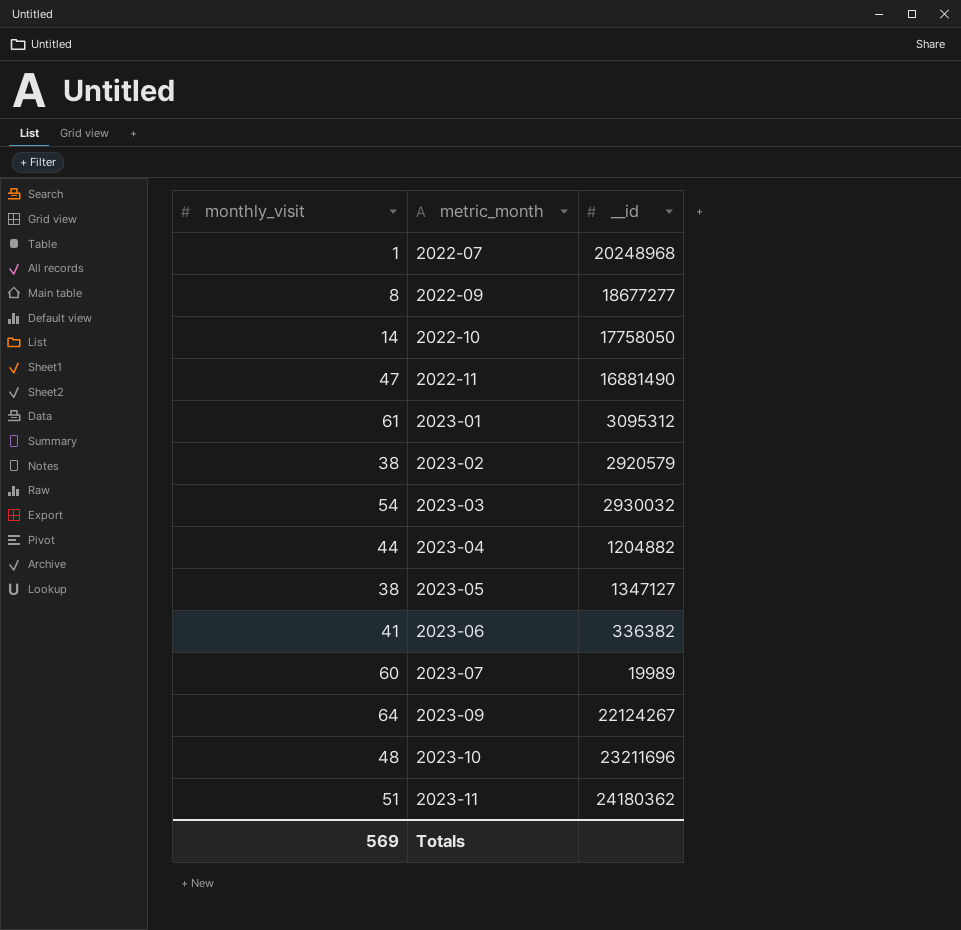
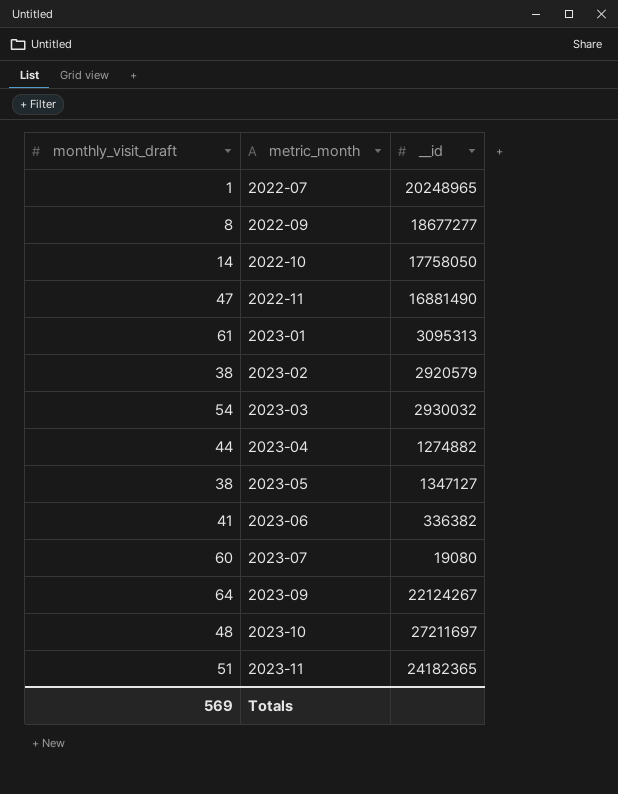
column name: monthly_visit -> monthly_visit_draft
2022-07 | __id: 20248968 -> 20248965
2023-01 | __id: 3095312 -> 3095313
2023-04 | __id: 1204882 -> 1274882
2023-07 | __id: 19989 -> 19080
2023-10 | __id: 23211696 -> 27211697
2023-11 | __id: 24180362 -> 24182365

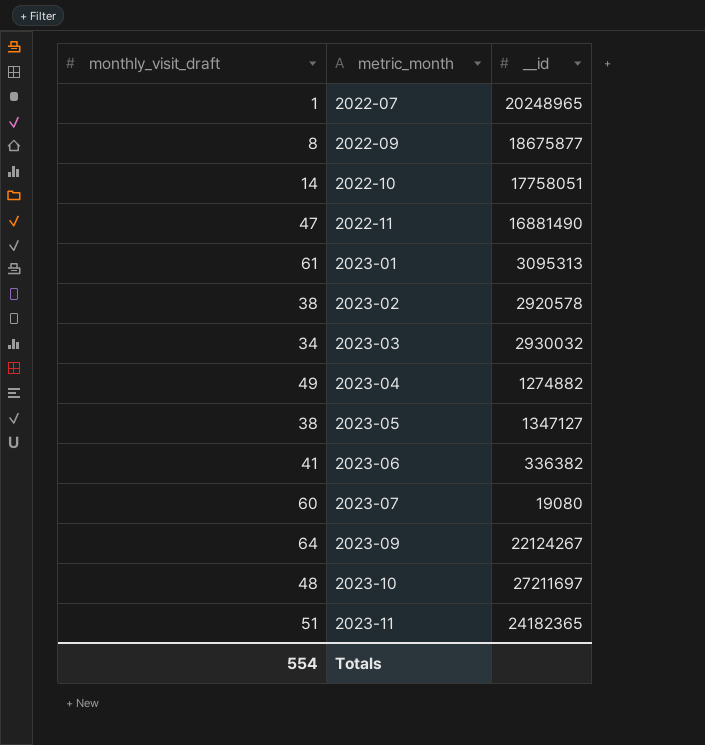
2022-09 | __id: 18677277 -> 18675877
2022-10 | __id: 17758050 -> 17758051
2023-02 | __id: 2920579 -> 2920578
2023-03 | monthly_visit_draft: 54 -> 34
2023-04 | monthly_visit_draft: 44 -> 49
Totals | monthly_visit_draft: 569 -> 554

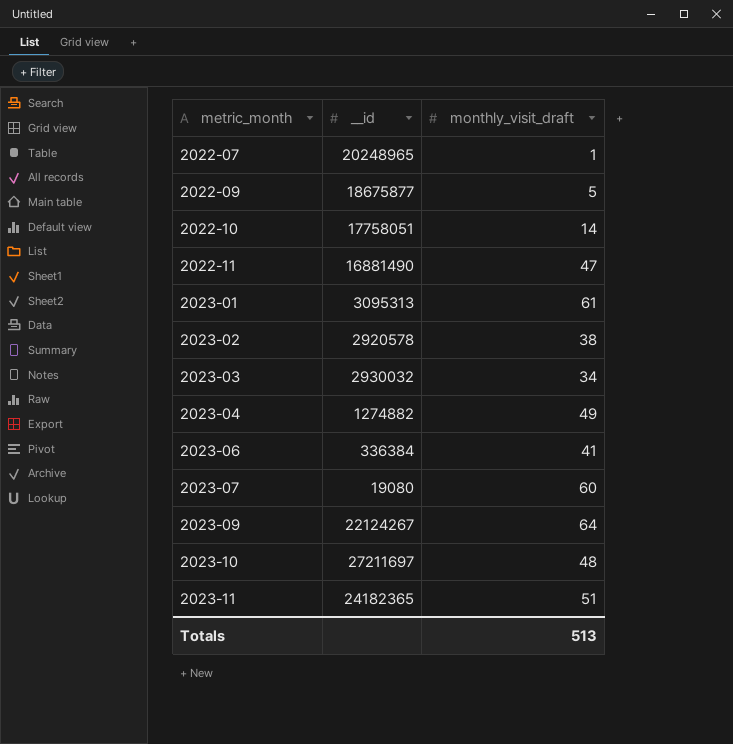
column monthly_visit_draft | position: 1 -> 3
row 2023-05: 38 | 1347127 -> none
2022-09 | monthly_visit_draft: 8 -> 5
2023-06 | __id: 336382 -> 336384
Totals | monthly_visit_draft: 554 -> 513

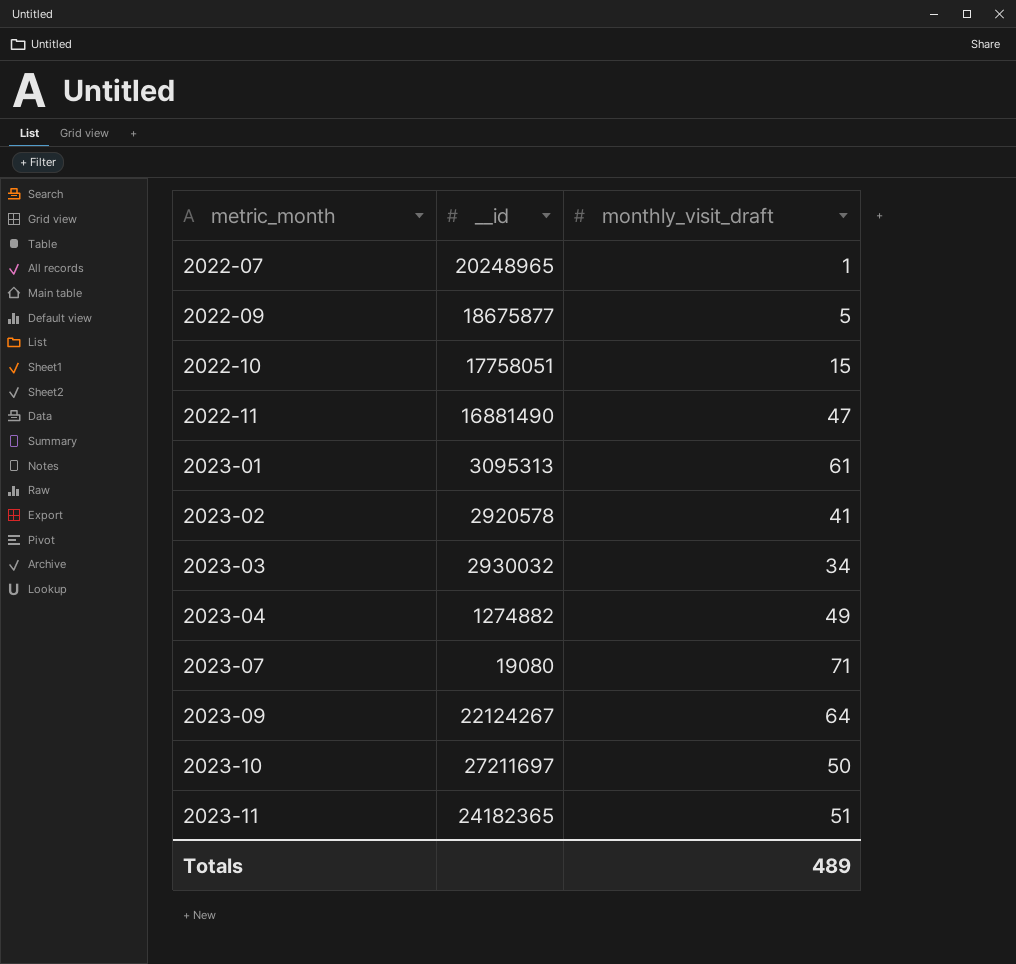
row 2023-06: 336384 | 41 -> none
2022-10 | monthly_visit_draft: 14 -> 15
2023-02 | monthly_visit_draft: 38 -> 41
2023-07 | monthly_visit_draft: 60 -> 71
2023-10 | monthly_visit_draft: 48 -> 50
Totals | monthly_visit_draft: 513 -> 489

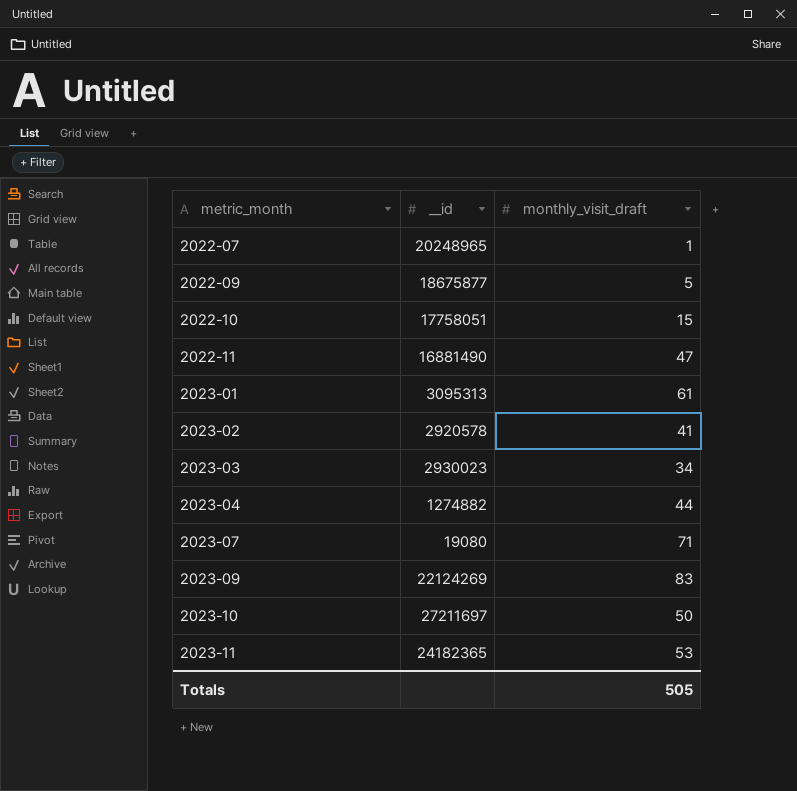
2023-03 | __id: 2930032 -> 2930023
2023-04 | monthly_visit_draft: 49 -> 44
2023-09 | __id: 22124267 -> 22124269
2023-09 | monthly_visit_draft: 64 -> 83
2023-11 | monthly_visit_draft: 51 -> 53
Totals | monthly_visit_draft: 489 -> 505

